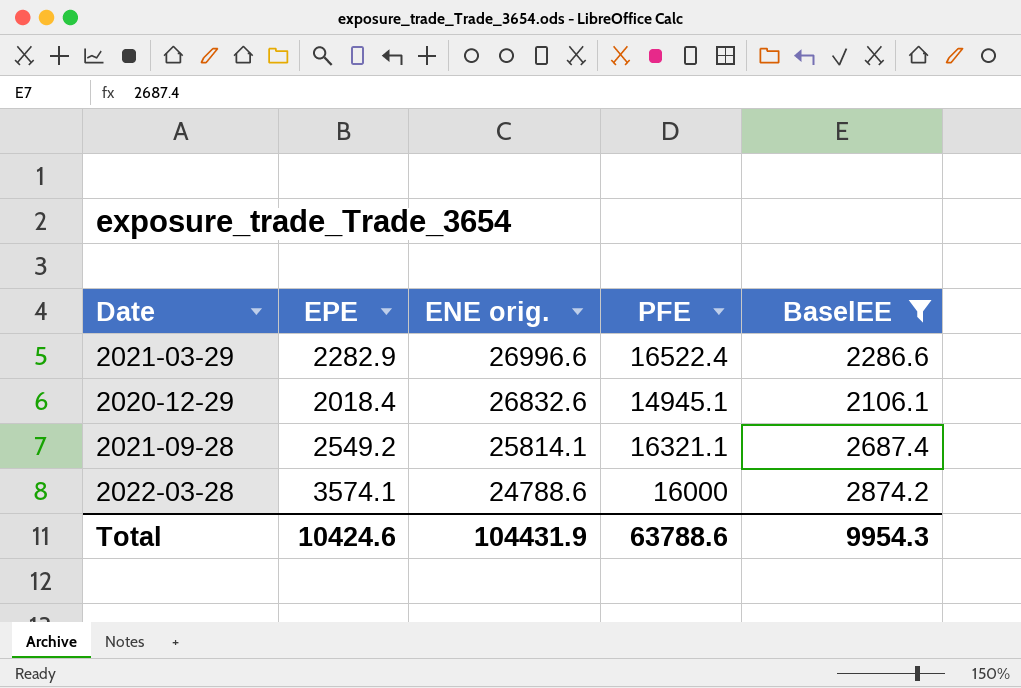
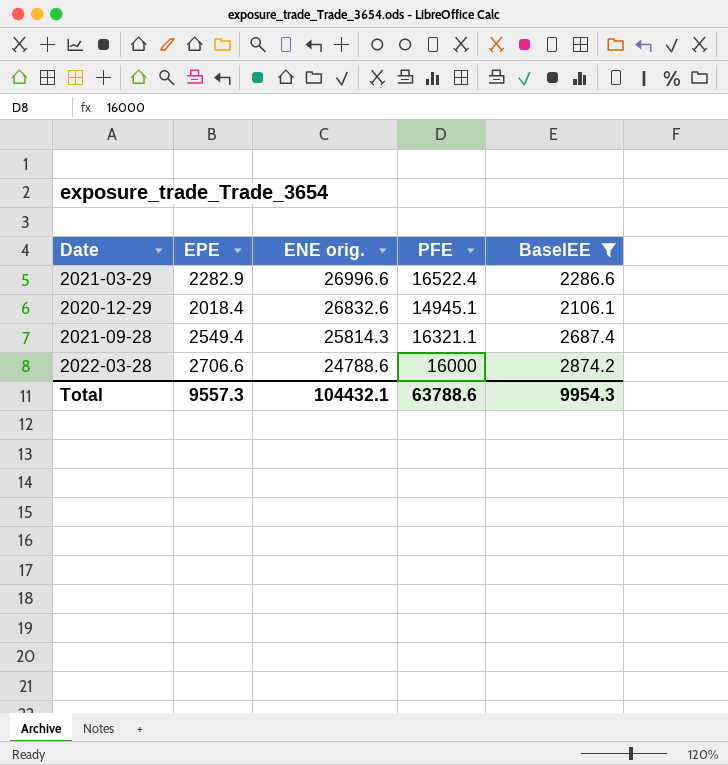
2021-09-28 | EPE: 2549.2 -> 2549.4
2021-09-28 | ENE orig.: 25814.1 -> 25814.3
2022-03-28 | EPE: 3574.1 -> 2706.6
Total | EPE: 10424.6 -> 9557.3
Total | ENE orig.: 104431.9 -> 104432.1

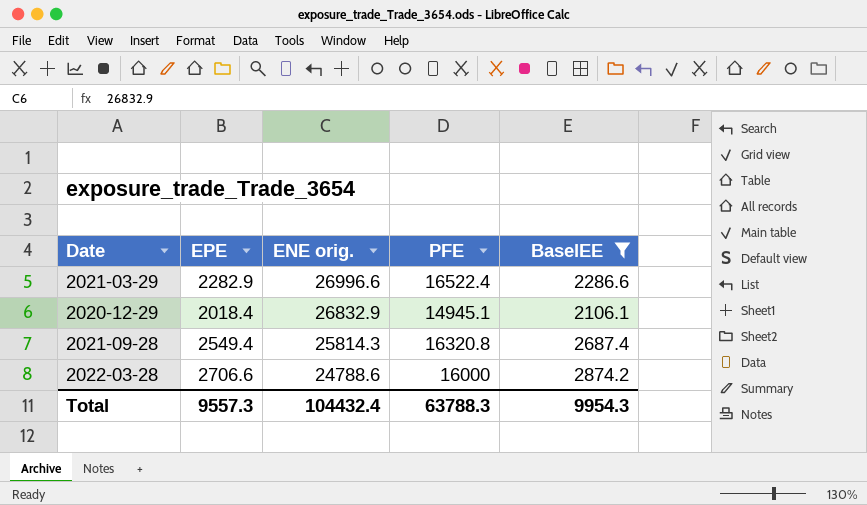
2020-12-29 | ENE orig.: 26832.6 -> 26832.9
2021-09-28 | PFE: 16321.1 -> 16320.8
Total | ENE orig.: 104432.1 -> 104432.4
Total | PFE: 63788.6 -> 63788.3

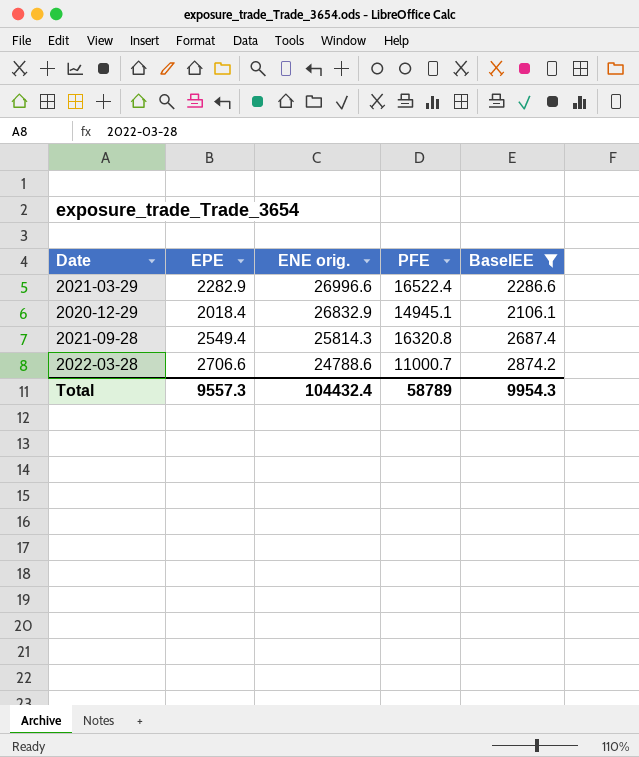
2022-03-28 | PFE: 16000 -> 11000.7
Total | PFE: 63788.3 -> 58789

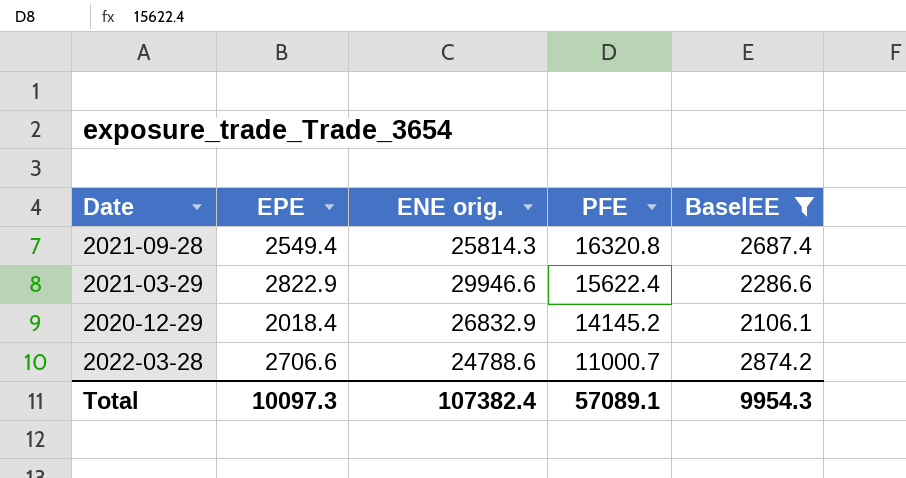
row order: ENE orig. descending -> PFE descending
2021-03-29 | EPE: 2282.9 -> 2822.9
2021-03-29 | ENE orig.: 26996.6 -> 29946.6
2021-03-29 | PFE: 16522.4 -> 15622.4
2020-12-29 | PFE: 14945.1 -> 14145.2
Total | EPE: 9557.3 -> 10097.3
Total | ENE orig.: 104432.4 -> 107382.4
Total | PFE: 58789 -> 57089.1

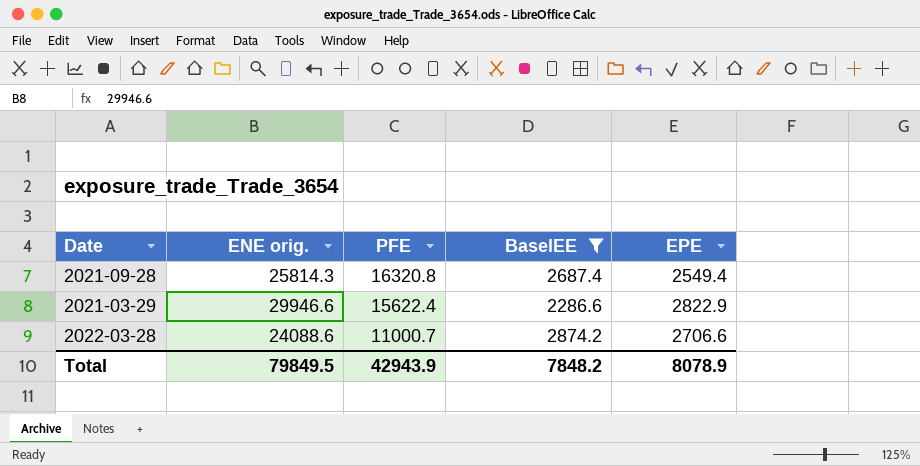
column EPE | position: 2 -> 5
row 2020-12-29: 2018.4 | 26832.9 | 14145.2 | 2106.1 -> none
2022-03-28 | ENE orig.: 24788.6 -> 24088.6
Total | ENE orig.: 107382.4 -> 79849.5
Total | PFE: 57089.1 -> 42943.9
Total | BaselEE: 9954.3 -> 7848.2
Total | EPE: 10097.3 -> 8078.9

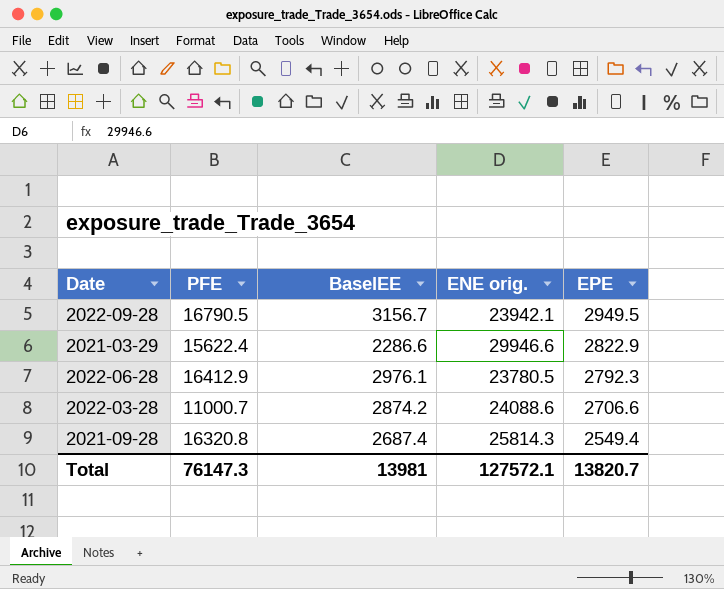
filter: BaselEE <= 2874.2 -> none
row order: PFE descending -> EPE descending
column ENE orig. | position: 2 -> 4
Total | PFE: 42943.9 -> 76147.3
Total | BaselEE: 7848.2 -> 13981
Total | ENE orig.: 79849.5 -> 127572.1
Total | EPE: 8078.9 -> 13820.7

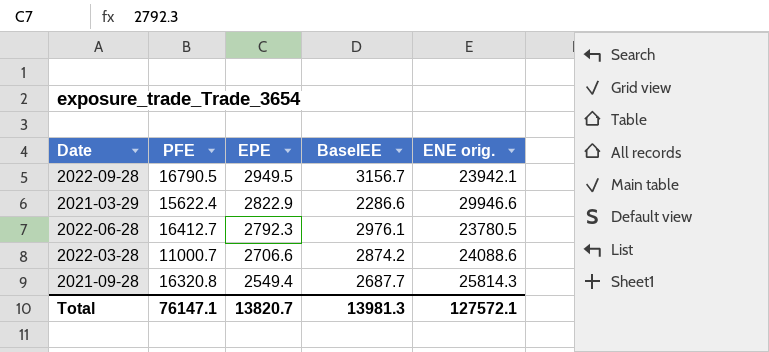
column EPE | position: 5 -> 3
2022-06-28 | PFE: 16412.9 -> 16412.7
2021-09-28 | BaselEE: 2687.4 -> 2687.7
Total | PFE: 76147.3 -> 76147.1
Total | BaselEE: 13981 -> 13981.3

